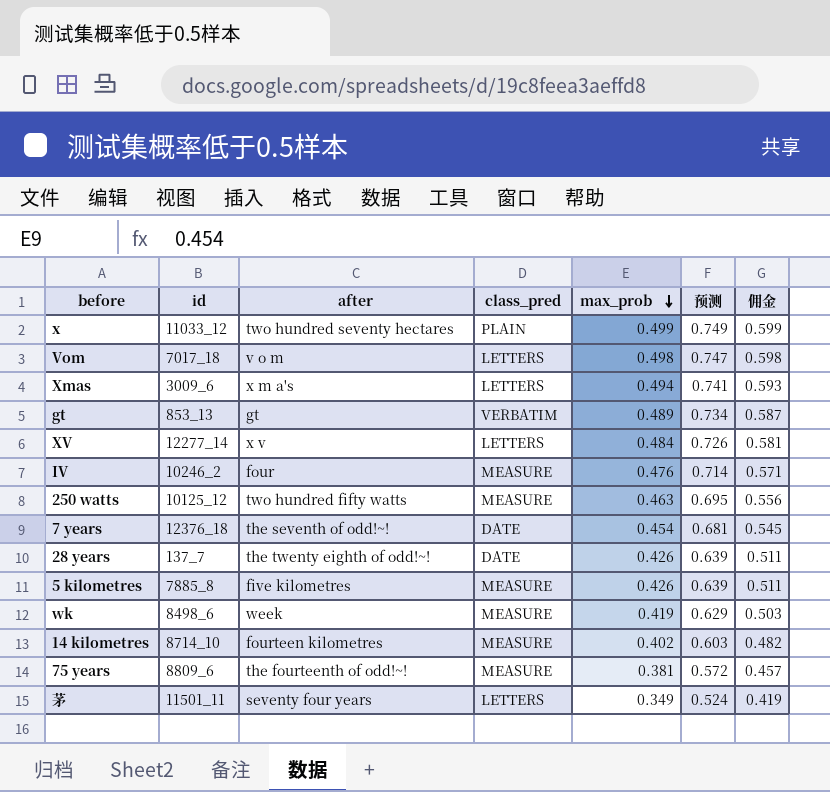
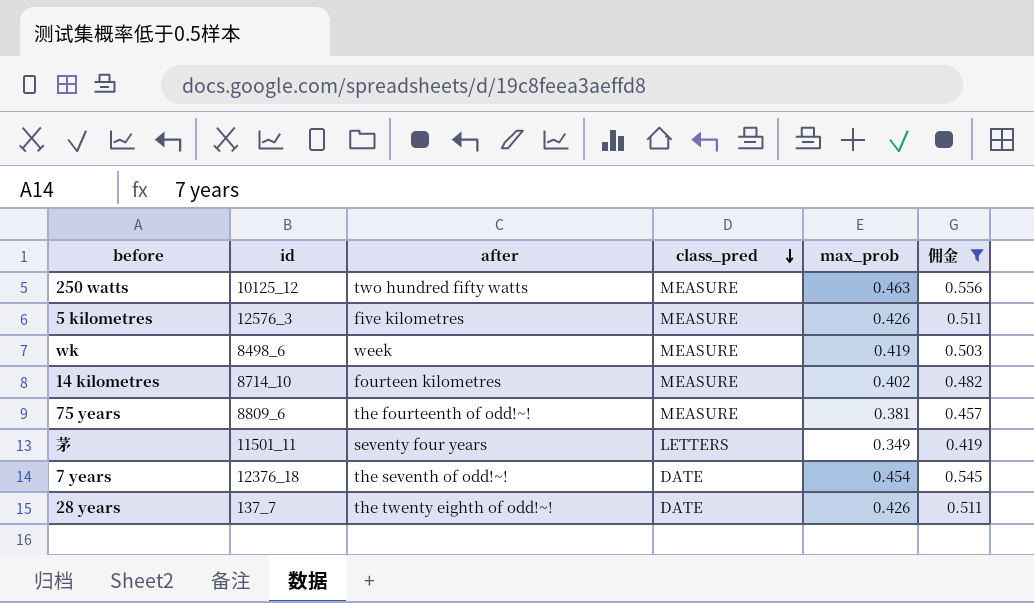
filter: none -> 佣金 <= 0.556
row order: max_prob descending -> class_pred descending
column 预测 | formula: [max_prob] * 1.5 -> none
5 kilometres | id: 7885_8 -> 12576_3

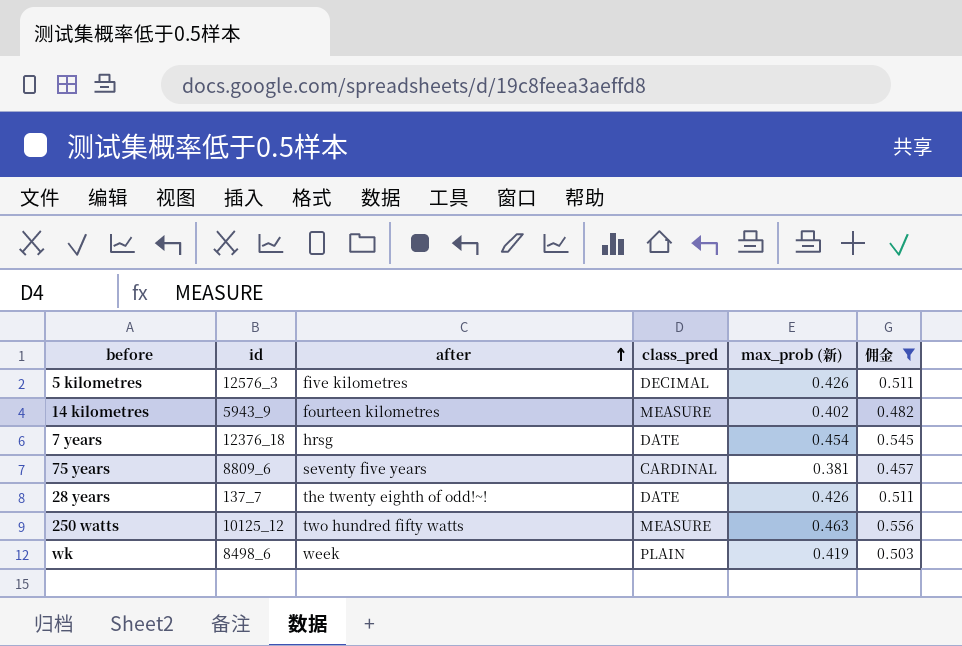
row order: class_pred descending -> after ascending
column name: max_prob -> max_prob (新)
row 茅: 11501_11 | seventy four years | LETTERS | 0.349 | 0.419 -> none
5 kilometres | class_pred: MEASURE -> DECIMAL
14 kilometres | id: 8714_10 -> 5943_9
7 years | after: the seventh of odd!~! -> hrsg
75 years | after: the fourteenth of odd!~! -> seventy five years
75 years | class_pred: MEASURE -> CARDINAL
wk | class_pred: MEASURE -> PLAIN

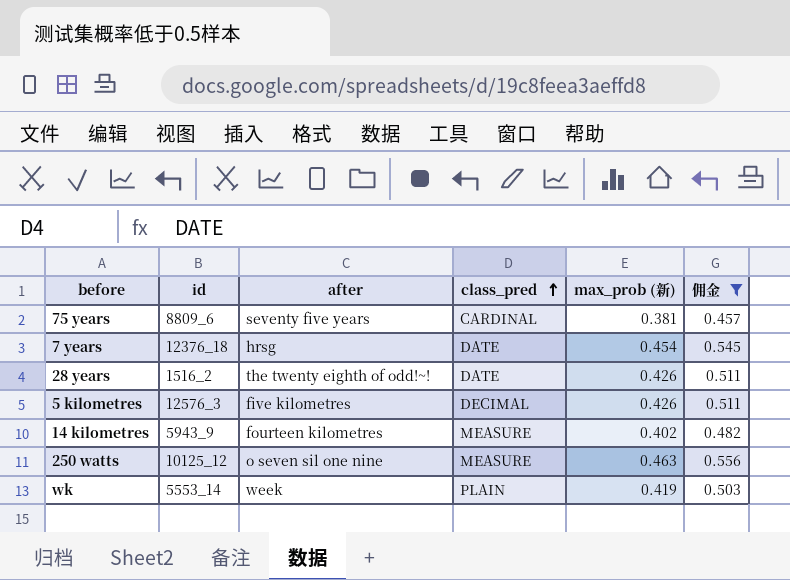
row order: after ascending -> class_pred ascending
28 years | id: 137_7 -> 1516_2
250 watts | after: two hundred fifty watts -> o seven sil one nine
wk | id: 8498_6 -> 5553_14

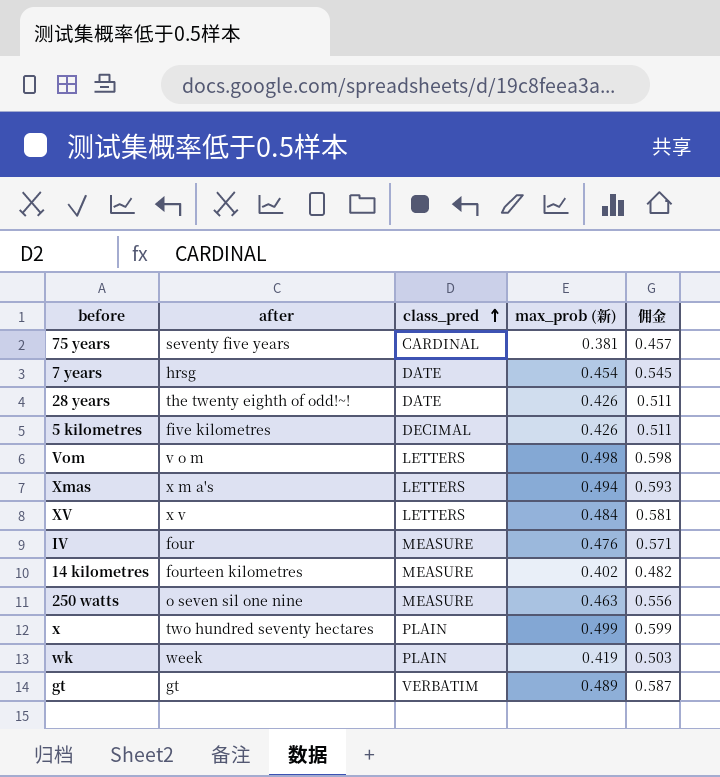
filter: 佣金 <= 0.556 -> none
column id | position: 2 -> none

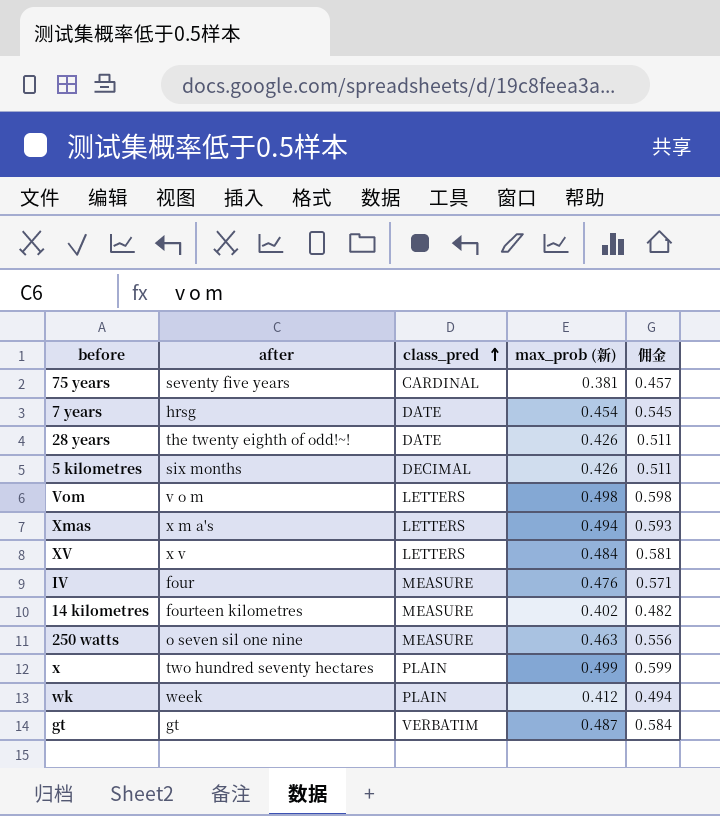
5 kilometres | after: five kilometres -> six months
wk | max_prob (新): 0.419 -> 0.412
wk | 佣金: 0.503 -> 0.494
gt | max_prob (新): 0.489 -> 0.487
gt | 佣金: 0.587 -> 0.584

